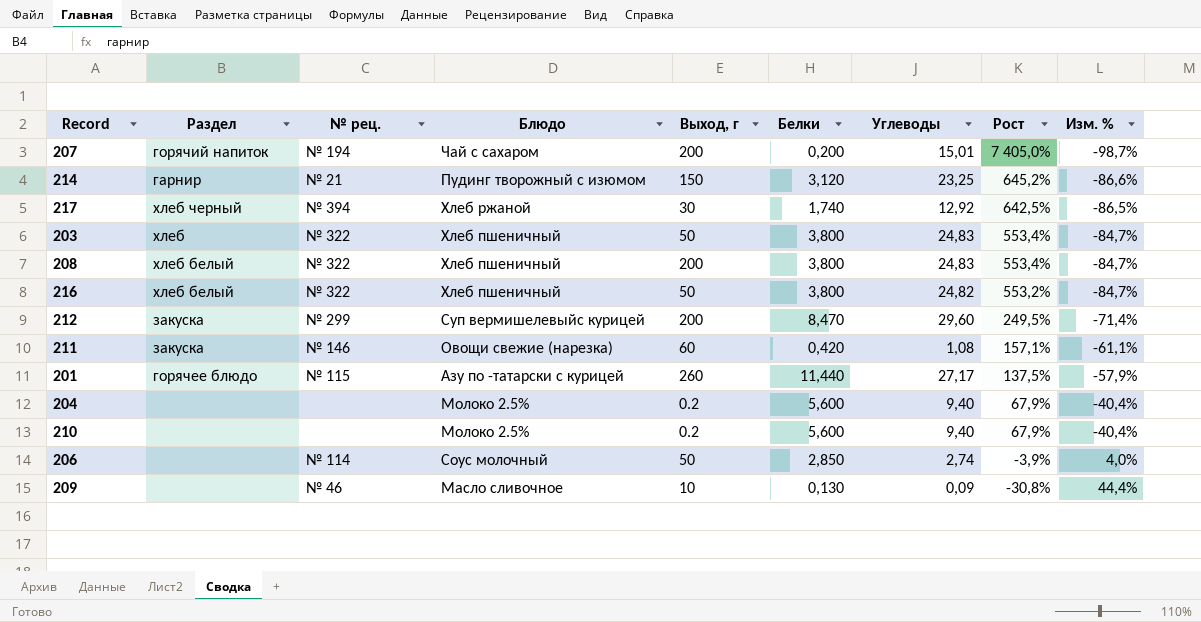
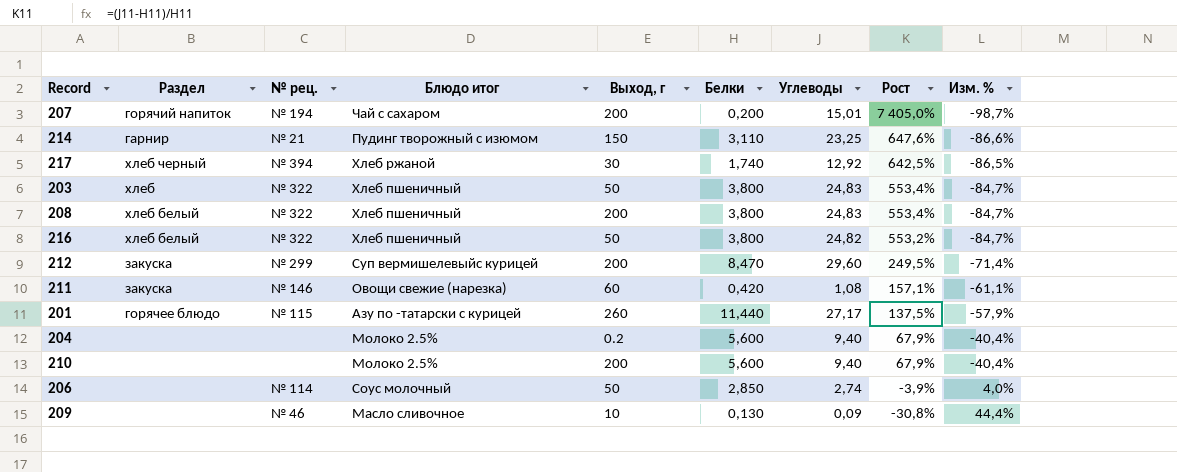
column name: Блюдо -> Блюдо итог
214 | Белки: 3,120 -> 3,110
214 | Рост: 645,2% -> 647,6%
210 | Выход, г: 0.2 -> 200

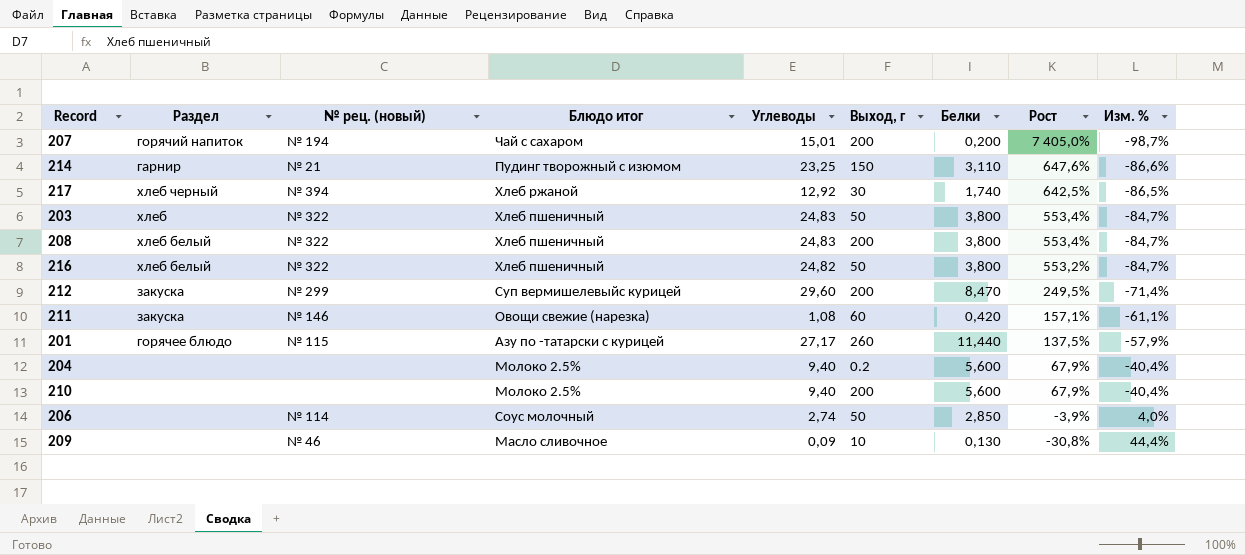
column name: № рец. -> № рец. (новый)
column Углеводы | position: 7 -> 5

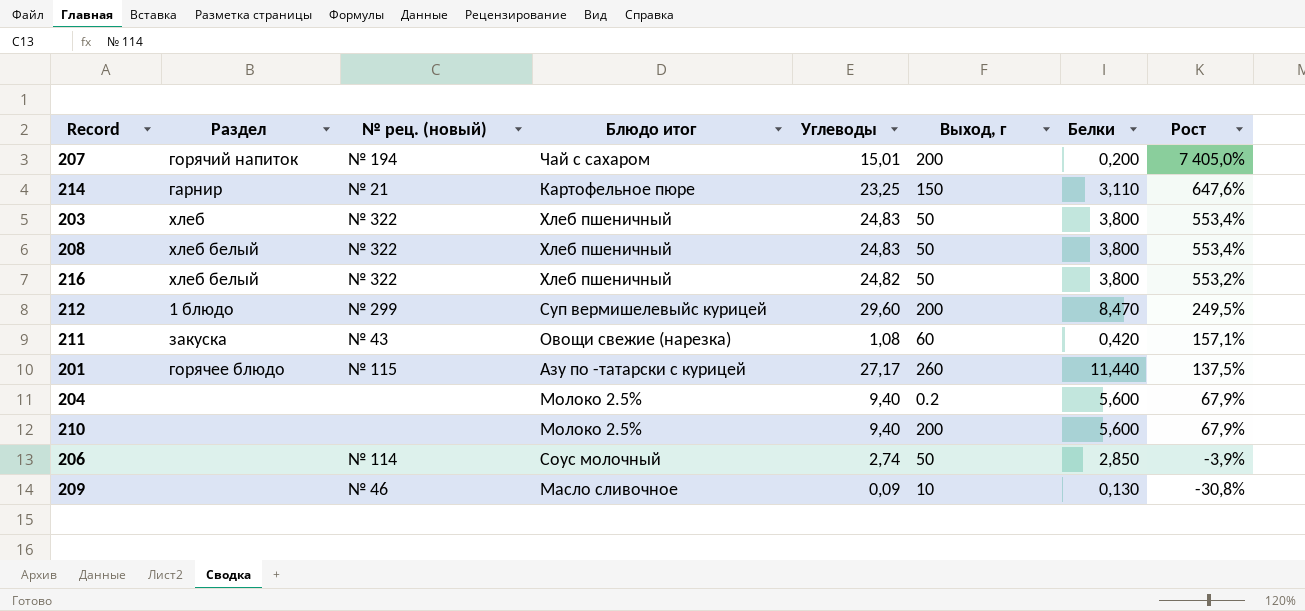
column Изм. % | formula: ([Белки] - [Углеводы]) / [Углеводы] -> none
row 217: хлеб черный | № 394 | Хлеб ржаной | 12,92 | 30 | 1,740 | 642,5% | -86,5% -> none
214 | Блюдо итог: Пудинг творожный с изюмом -> Картофельное пюре
208 | Выход, г: 200 -> 50
212 | Раздел: закуска -> 1 блюдо
211 | № рец. (новый): № 146 -> № 43

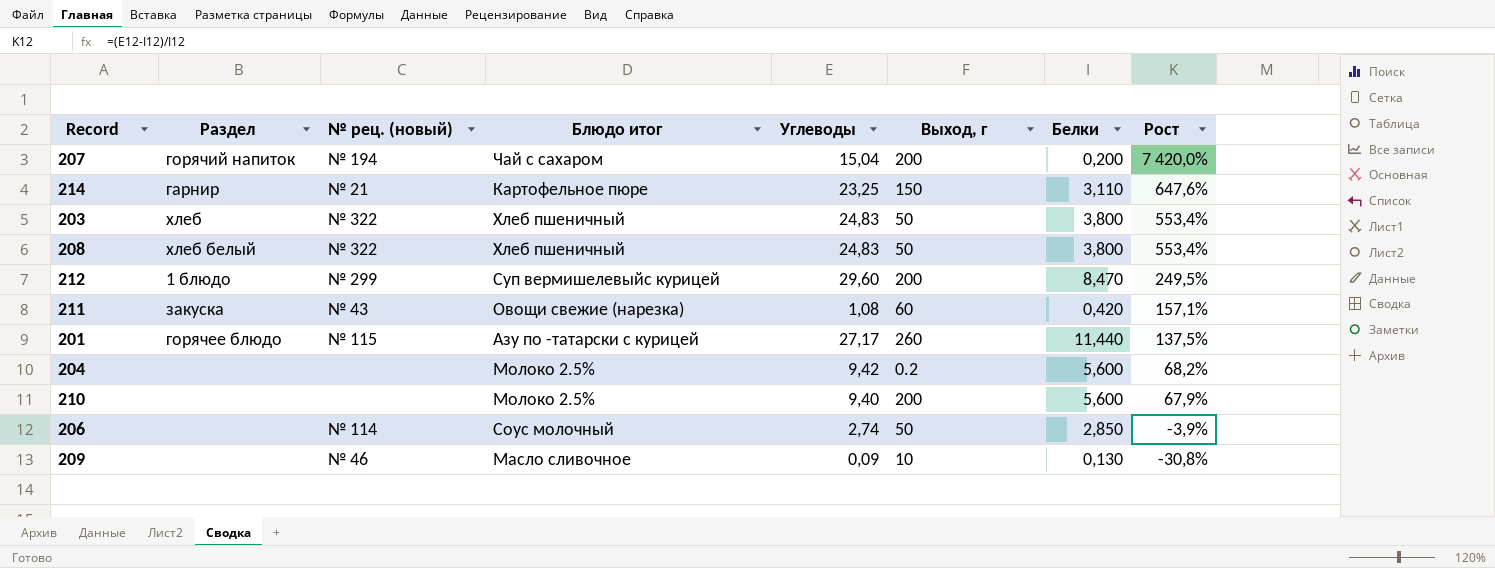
row 216: хлеб белый | № 322 | Хлеб пшеничный | 24,82 | 50 | 3,800 | 553,2% -> none
207 | Углеводы: 15,01 -> 15,04
207 | Рост: 7 405,0% -> 7 420,0%
204 | Углеводы: 9,40 -> 9,42
204 | Рост: 67,9% -> 68,2%

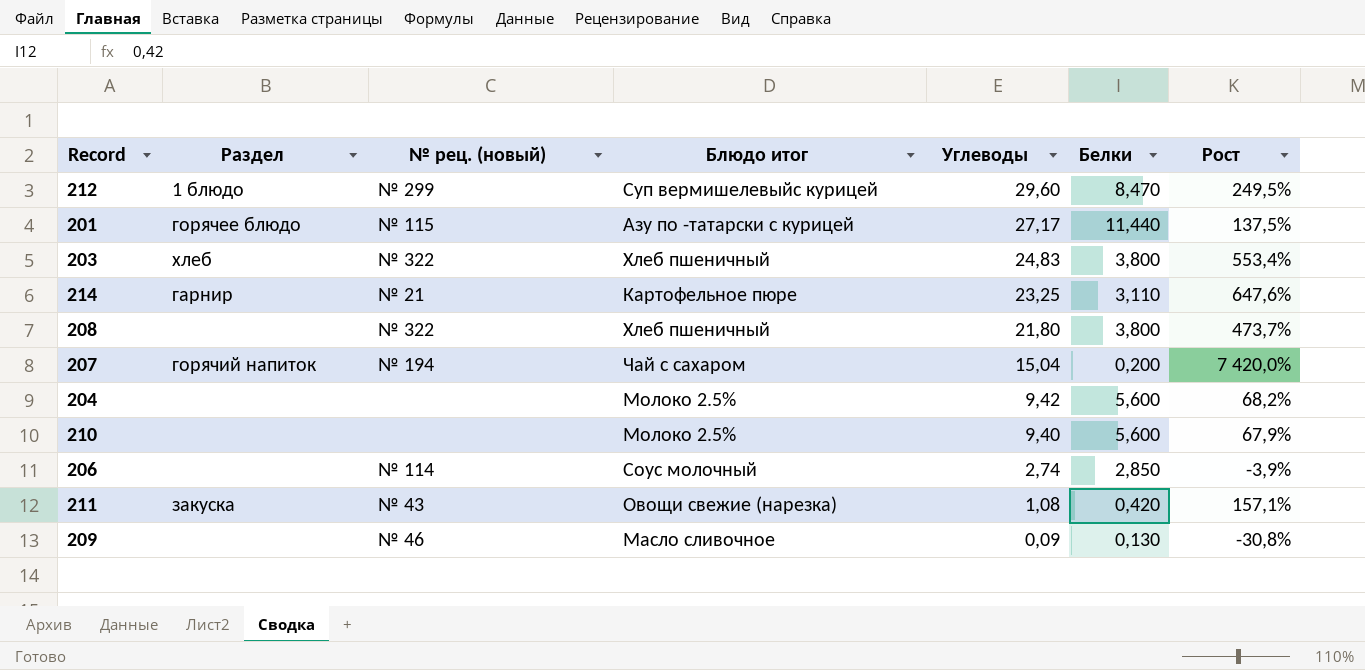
row order: Рост descending -> Углеводы descending
column Выход, г | position: 6 -> none
208 | Раздел: хлеб белый -> none
208 | Углеводы: 24,83 -> 21,80
208 | Рост: 553,4% -> 473,7%

